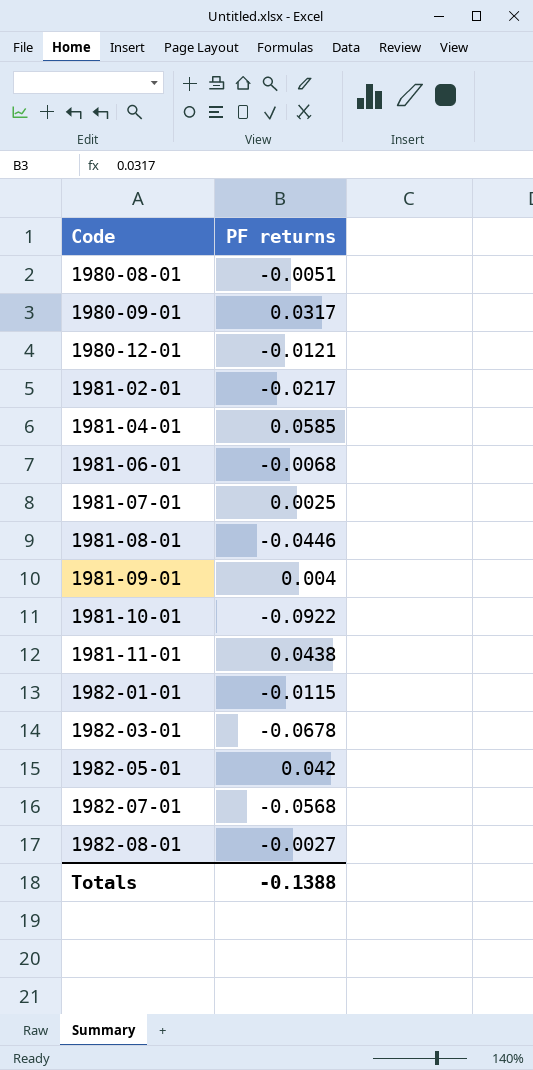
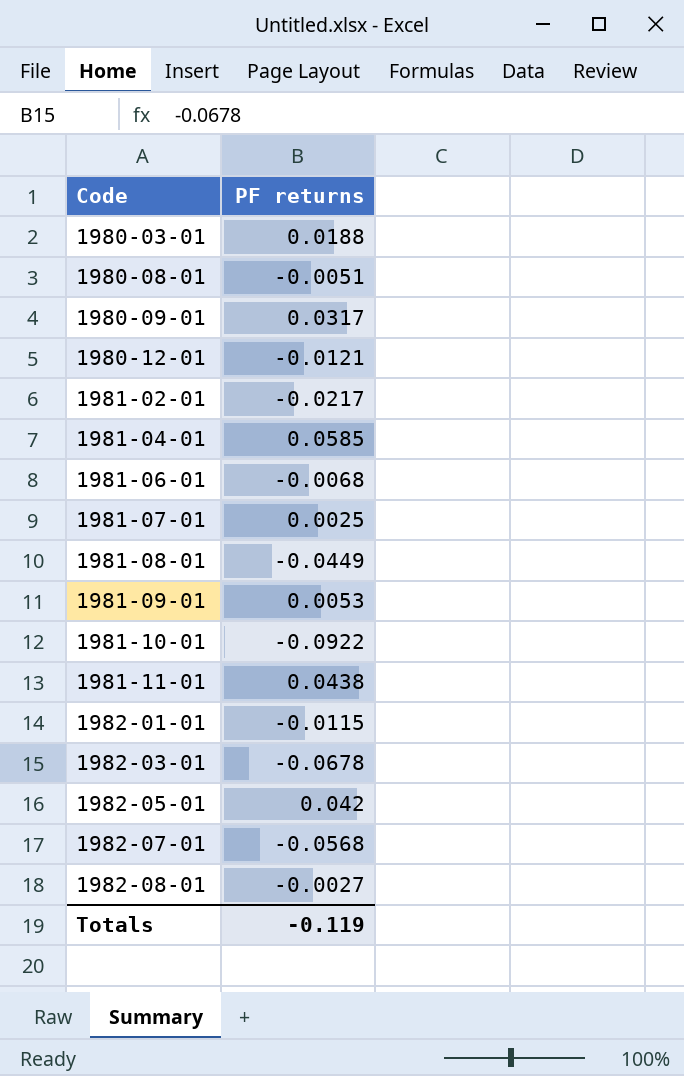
row 1980-03-01: none -> 0.0188
1981-08-01 | PF returns: -0.0446 -> -0.0449
1981-09-01 | PF returns: 0.004 -> 0.0053
Totals | PF returns: -0.1388 -> -0.119

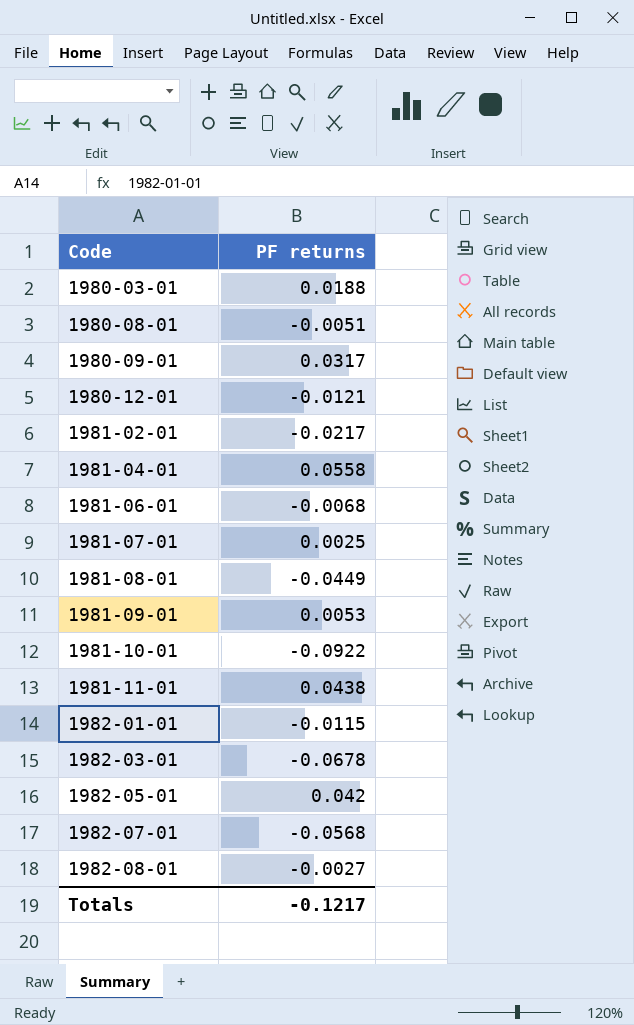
1981-04-01 | PF returns: 0.0585 -> 0.0558
Totals | PF returns: -0.119 -> -0.1217

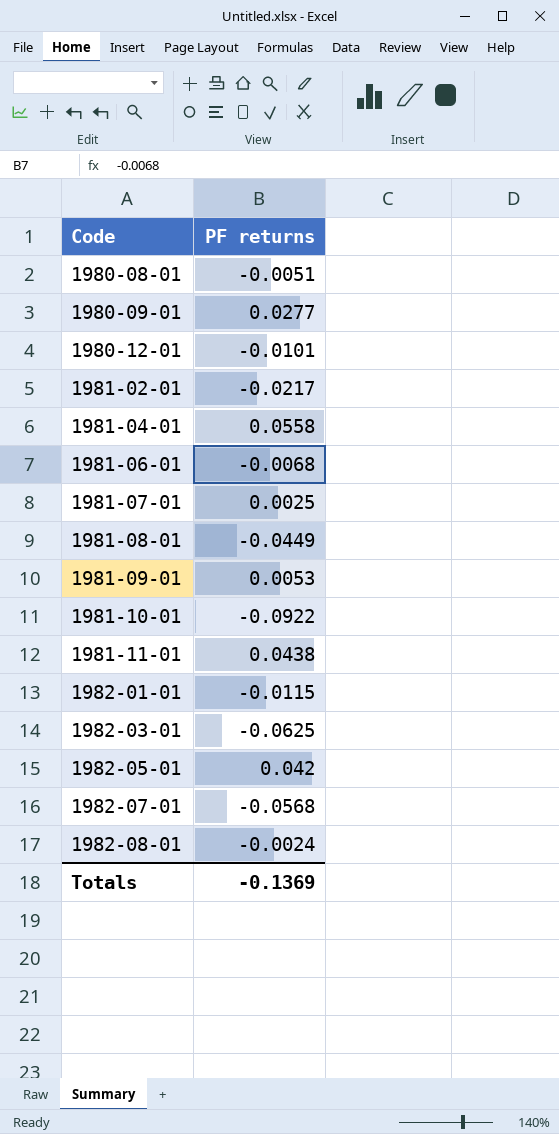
row 1980-03-01: 0.0188 -> none
1980-09-01 | PF returns: 0.0317 -> 0.0277
1980-12-01 | PF returns: -0.0121 -> -0.0101
1982-03-01 | PF returns: -0.0678 -> -0.0625
1982-08-01 | PF returns: -0.0027 -> -0.0024
Totals | PF returns: -0.1217 -> -0.1369

